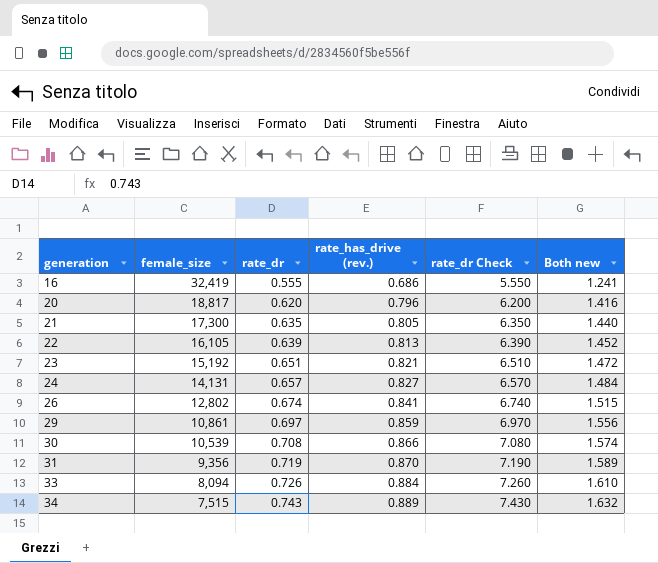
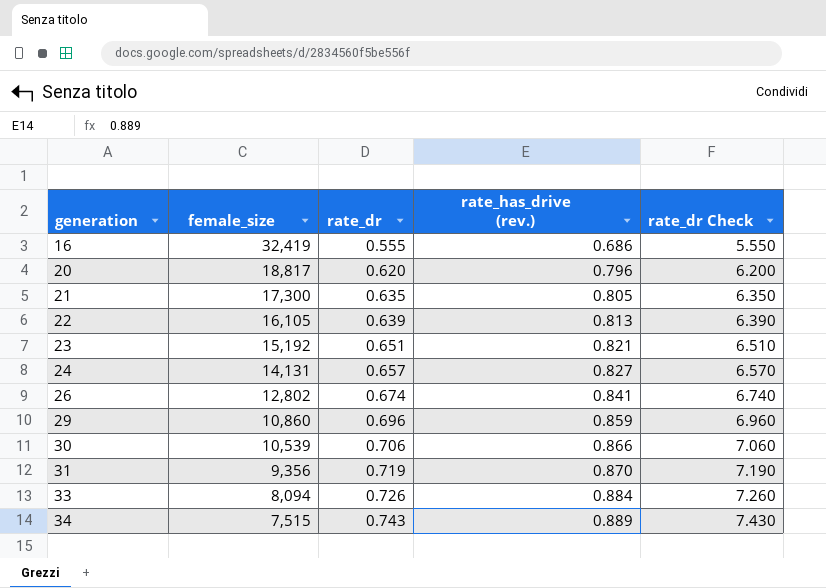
column Both new | formula: [rate_dr] + [rate_has_drive (rev.)] -> none
29 | female_size: 10,861 -> 10,860
29 | rate_dr: 0.697 -> 0.696
29 | rate_dr Check: 6.970 -> 6.960
30 | rate_dr: 0.708 -> 0.706
30 | rate_dr Check: 7.080 -> 7.060

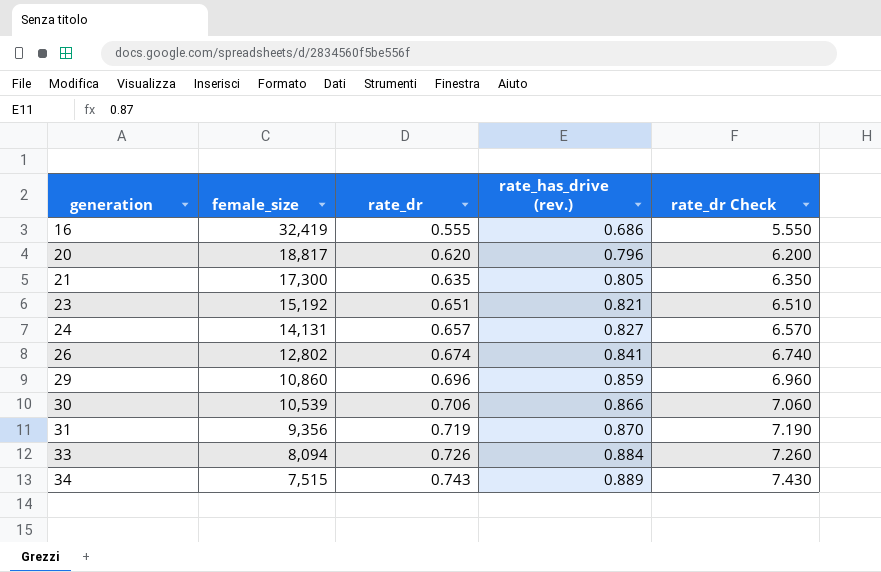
row 22: 16,105 | 0.639 | 0.813 | 6.390 -> none

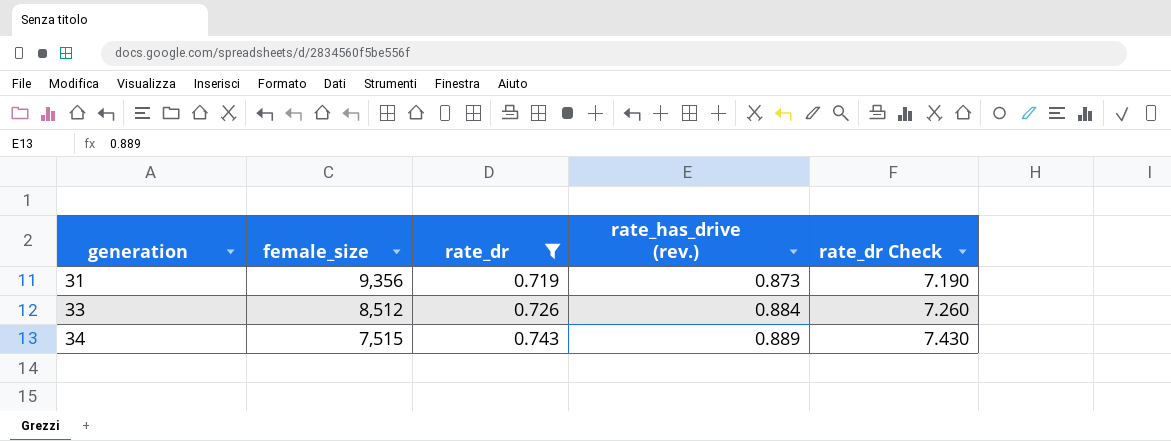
filter: none -> rate_dr >= 0.719
31 | rate_has_drive (rev.): 0.870 -> 0.873
33 | female_size: 8,094 -> 8,512

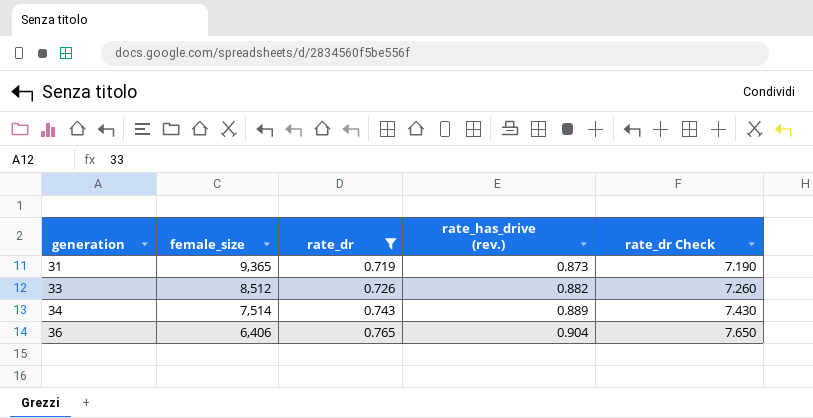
31 | female_size: 9,356 -> 9,365
33 | rate_has_drive (rev.): 0.884 -> 0.882
34 | female_size: 7,515 -> 7,514
row 36: none -> 6,406 | 0.765 | 0.904 | 7.650

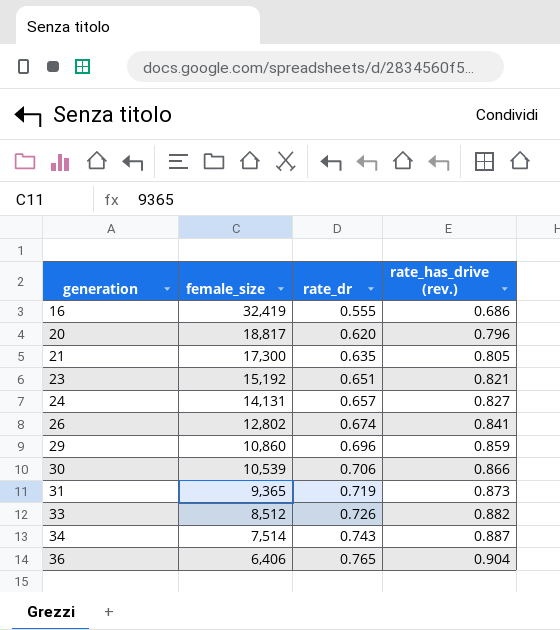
filter: rate_dr >= 0.719 -> none
column rate_dr Check | formula: [rate_dr] * 10 -> none
34 | rate_has_drive (rev.): 0.889 -> 0.887

